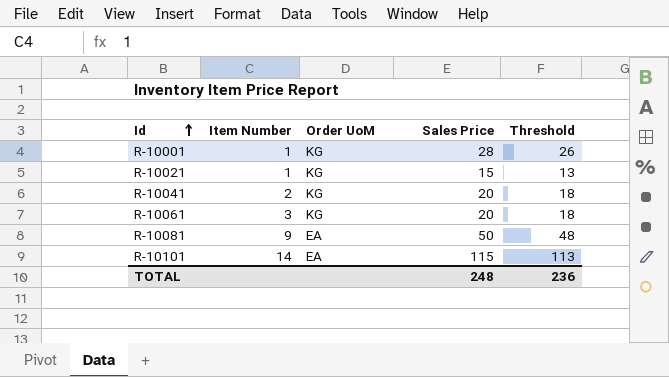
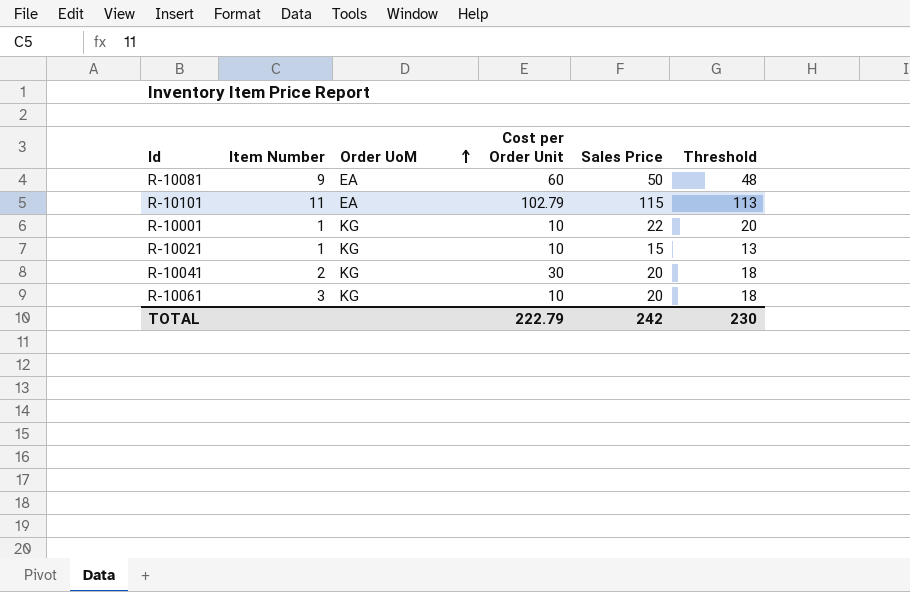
row order: Id ascending -> Order UoM ascending
column Cost per Order Unit | position: none -> 4
R-10101 | Item Number: 14 -> 11
R-10001 | Sales Price: 28 -> 22
R-10001 | Threshold: 26 -> 20
TOTAL | Sales Price: 248 -> 242
TOTAL | Threshold: 236 -> 230

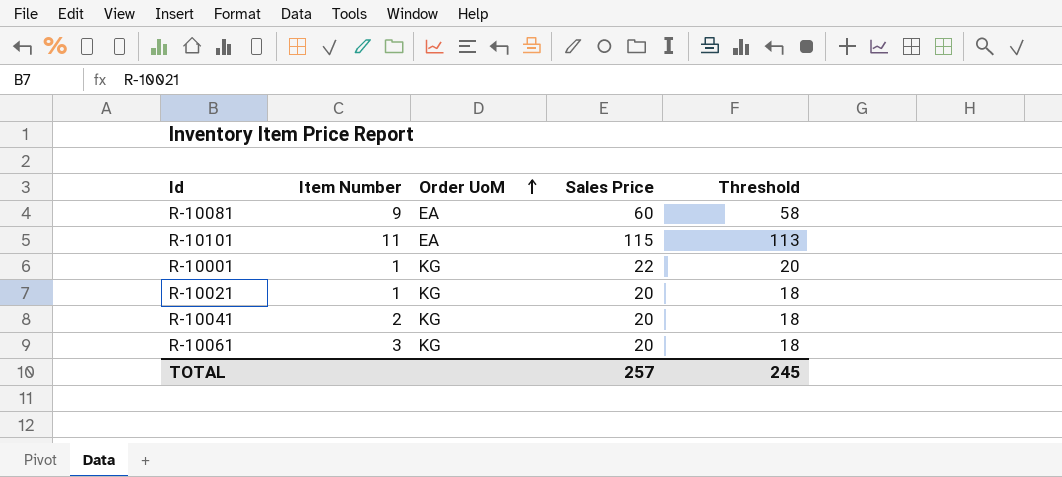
column Cost per Order Unit | position: 4 -> none
R-10081 | Sales Price: 50 -> 60
R-10081 | Threshold: 48 -> 58
R-10021 | Sales Price: 15 -> 20
R-10021 | Threshold: 13 -> 18
TOTAL | Sales Price: 242 -> 257
TOTAL | Threshold: 230 -> 245

